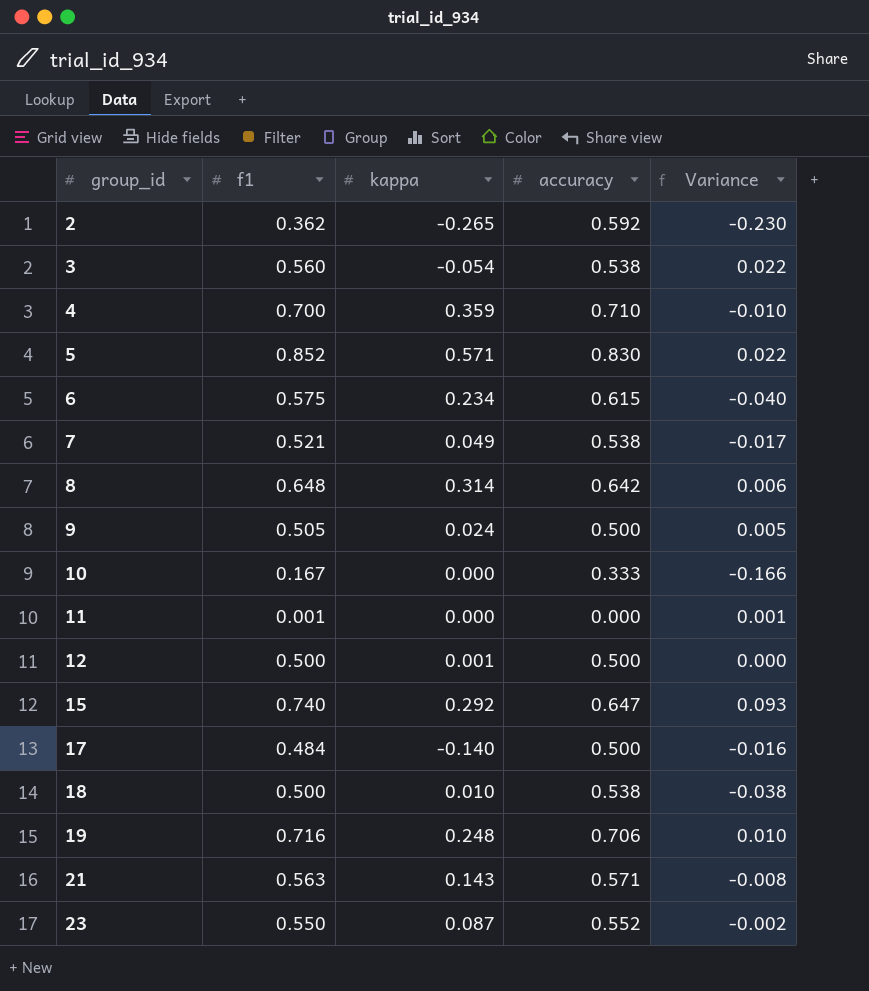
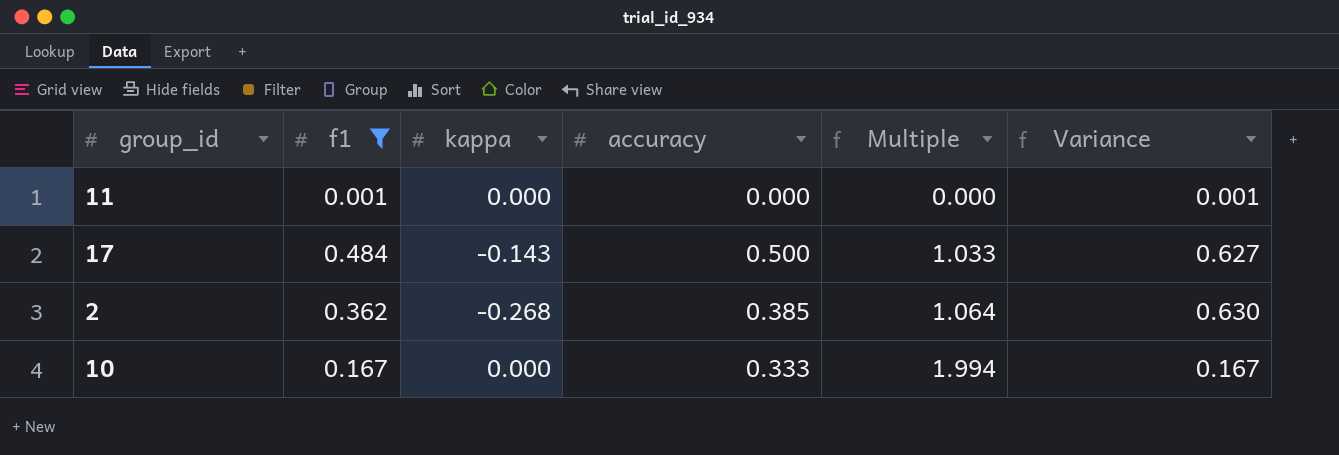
filter: none -> f1 <= 0.484
row order: group_id ascending -> Multiple ascending
column Multiple | formula: none -> [accuracy] / [f1]
column Variance | formula: [f1] - [accuracy] -> [f1] - [kappa]
17 | kappa: -0.140 -> -0.143
2 | kappa: -0.265 -> -0.268
2 | accuracy: 0.592 -> 0.385

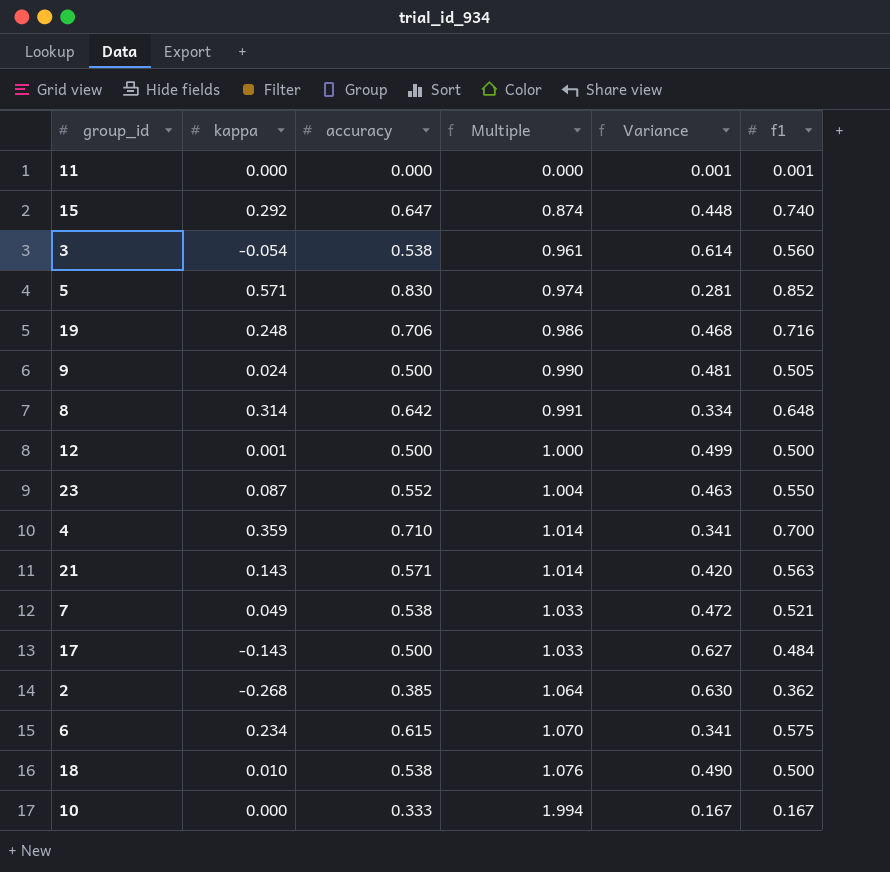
filter: f1 <= 0.484 -> none
column f1 | position: 2 -> 6

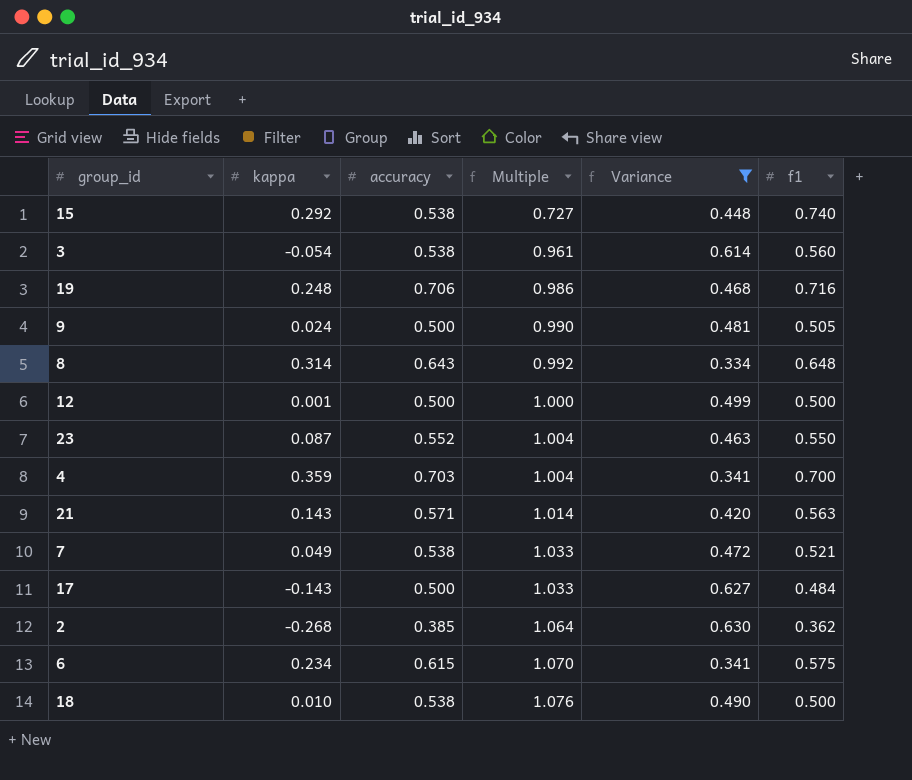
filter: none -> Variance >= 0.334
15 | accuracy: 0.647 -> 0.538
15 | Multiple: 0.874 -> 0.727
8 | accuracy: 0.642 -> 0.643
8 | Multiple: 0.991 -> 0.992
4 | accuracy: 0.710 -> 0.703
4 | Multiple: 1.014 -> 1.004

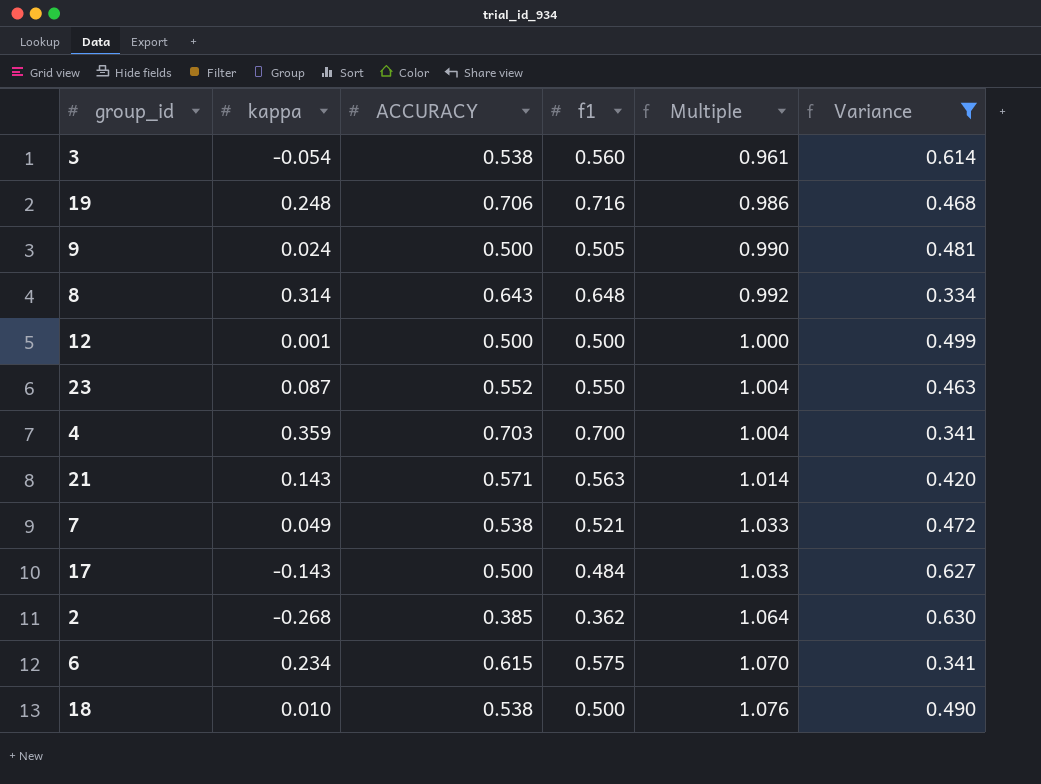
column name: accuracy -> ACCURACY
column f1 | position: 6 -> 4
row 15: 0.292 | 0.538 | 0.727 | 0.448 | 0.740 -> none

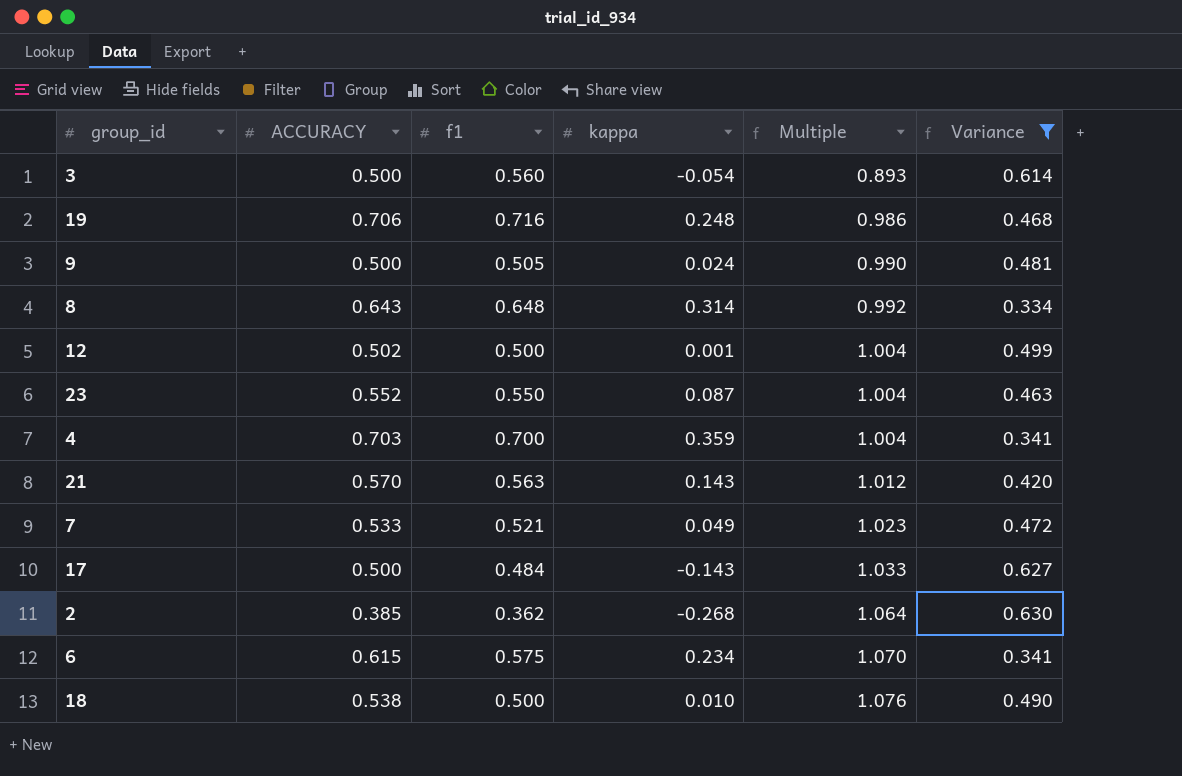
column kappa | position: 2 -> 4
3 | ACCURACY: 0.538 -> 0.500
3 | Multiple: 0.961 -> 0.893
12 | ACCURACY: 0.500 -> 0.502
12 | Multiple: 1.000 -> 1.004
21 | ACCURACY: 0.571 -> 0.570
21 | Multiple: 1.014 -> 1.012
7 | ACCURACY: 0.538 -> 0.533
7 | Multiple: 1.033 -> 1.023

